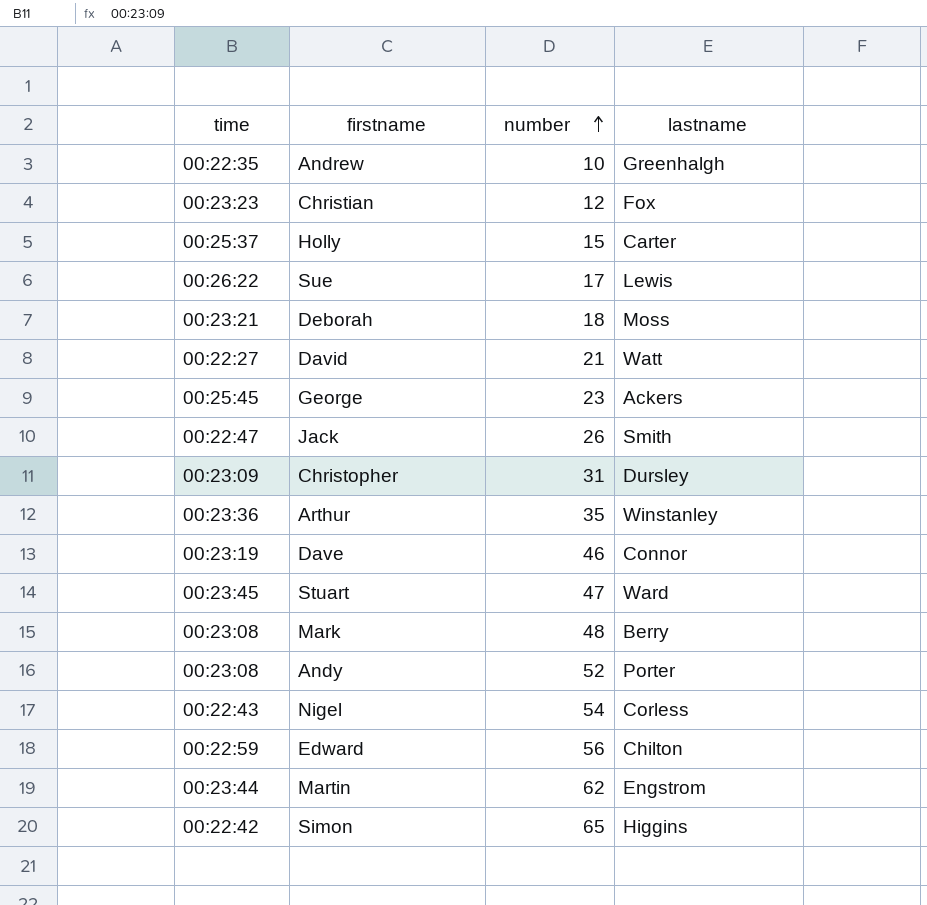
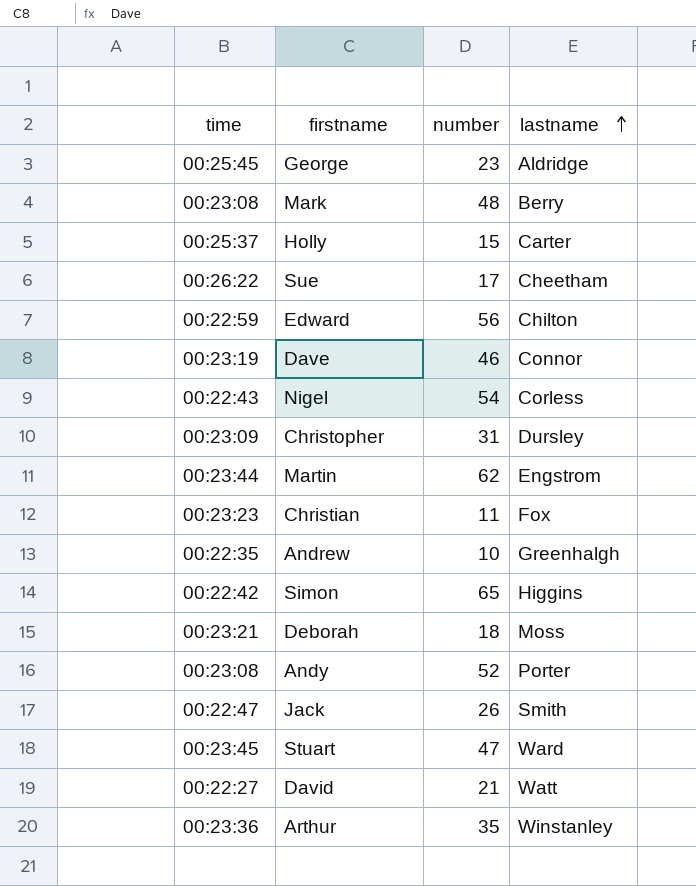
row order: number ascending -> lastname ascending
George | lastname: Ackers -> Aldridge
Sue | lastname: Lewis -> Cheetham
Christian | number: 12 -> 11

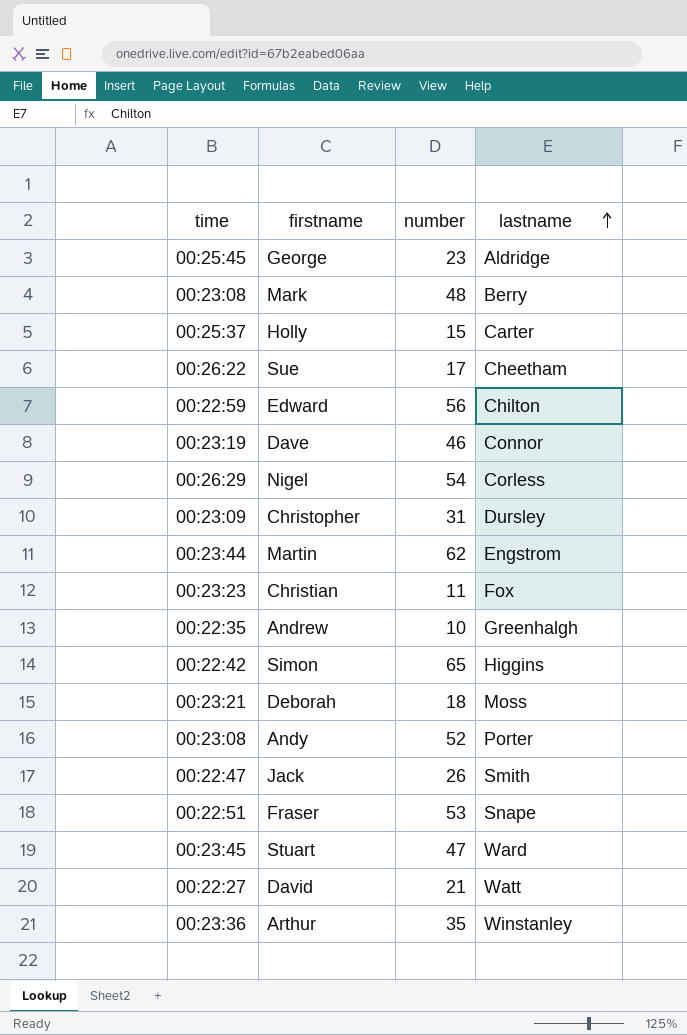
Nigel | time: 00:22:43 -> 00:26:29
row Fraser: none -> 00:22:51 | 53 | Snape

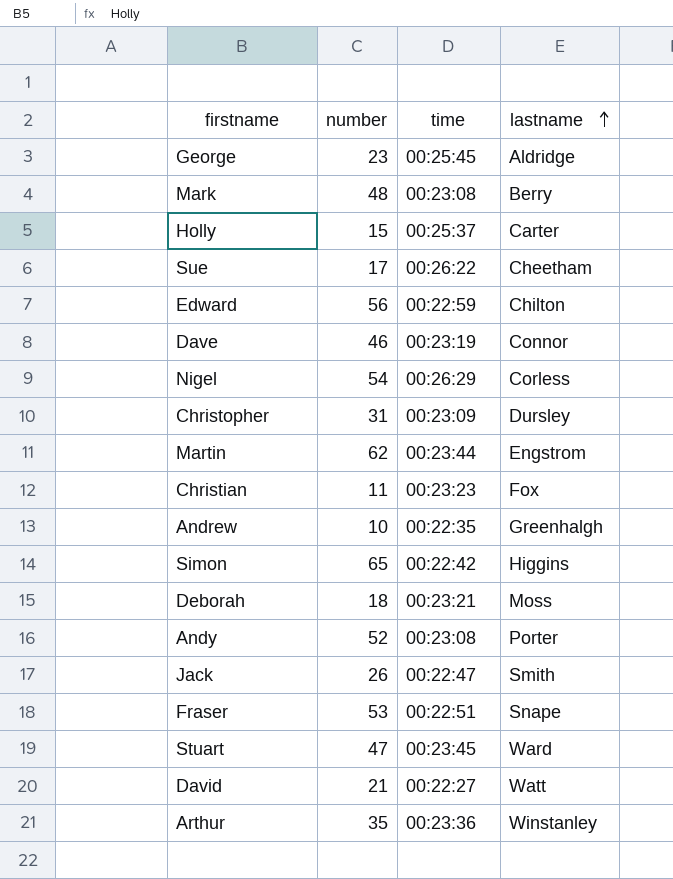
column time | position: 1 -> 3

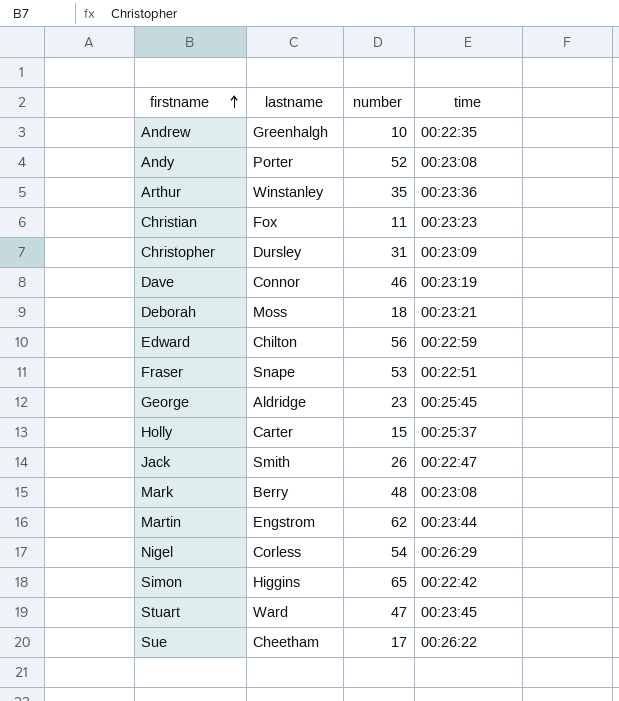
row order: lastname ascending -> firstname ascending
column lastname | position: 4 -> 2
row David: 21 | 00:22:27 | Watt -> none

